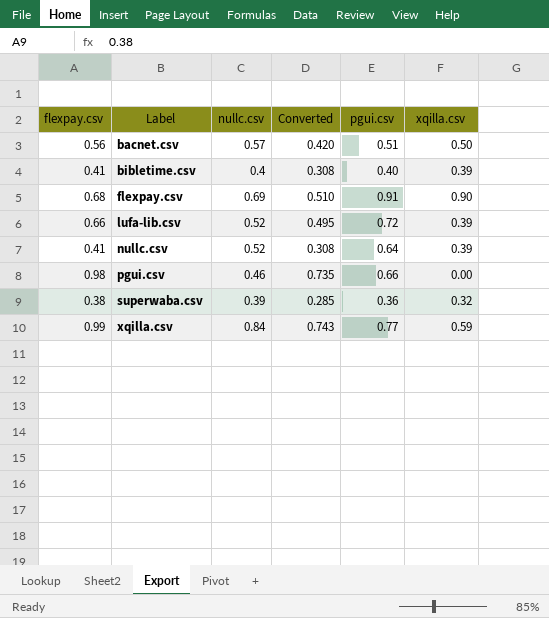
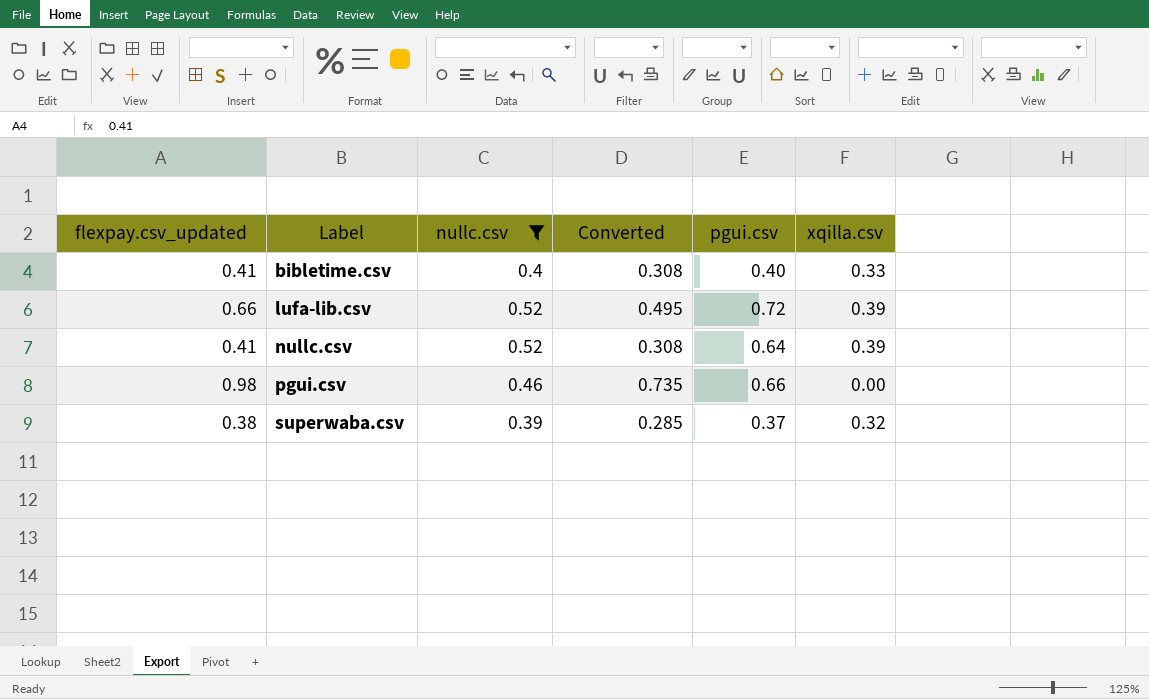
filter: none -> nullc.csv <= 0.52
column name: flexpay.csv -> flexpay.csv_updated
bibletime.csv | xqilla.csv: 0.39 -> 0.33
superwaba.csv | pgui.csv: 0.36 -> 0.37

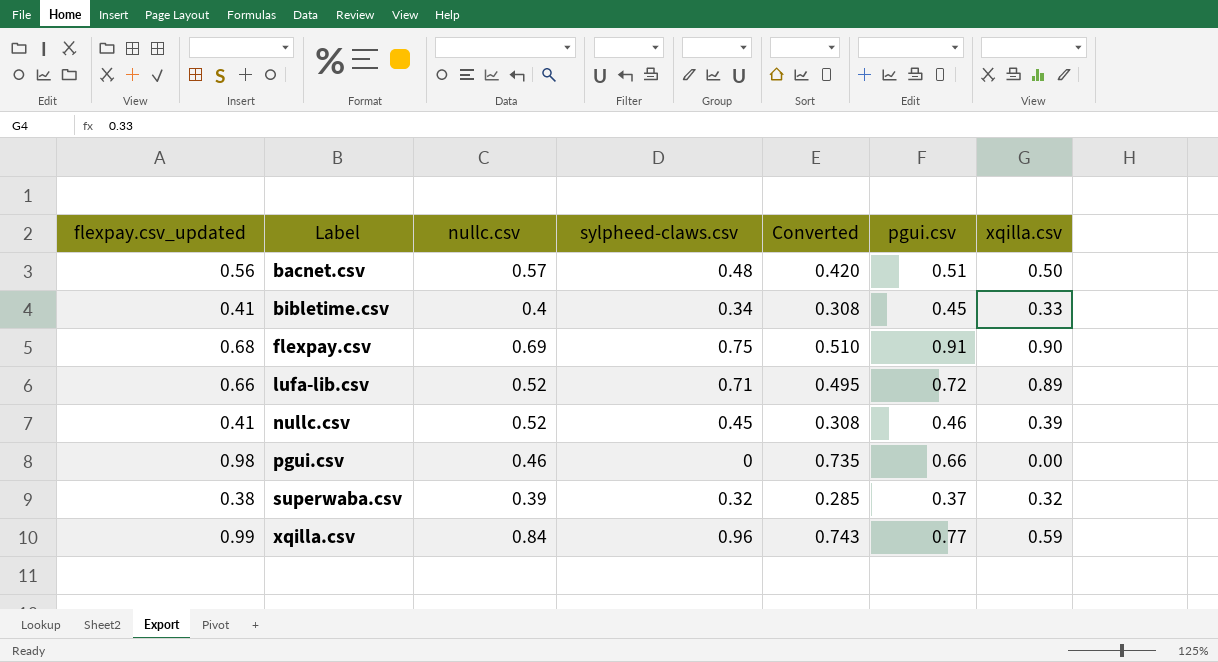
filter: nullc.csv <= 0.52 -> none
column sylpheed-claws.csv | position: none -> 4
bibletime.csv | pgui.csv: 0.40 -> 0.45
lufa-lib.csv | xqilla.csv: 0.39 -> 0.89
nullc.csv | pgui.csv: 0.64 -> 0.46

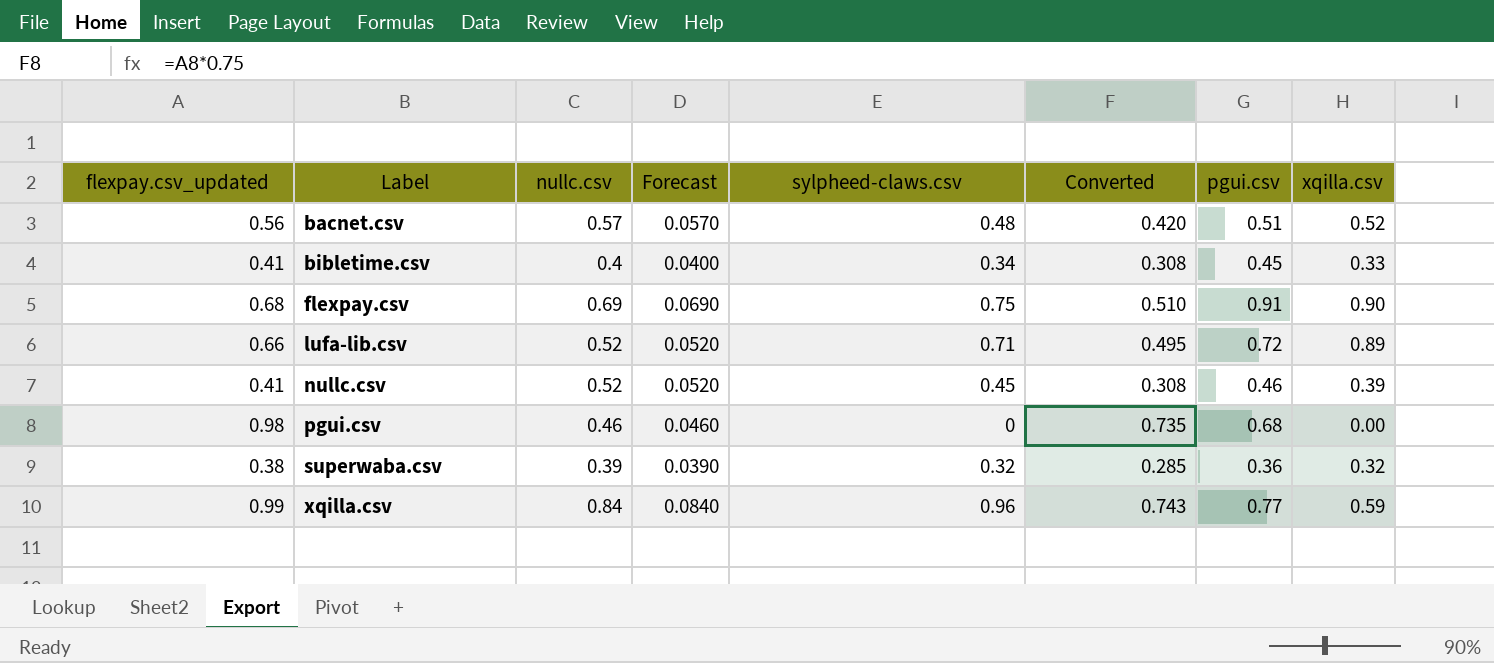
column Forecast | formula: none -> [nullc.csv] * 0.1
bacnet.csv | xqilla.csv: 0.50 -> 0.52
pgui.csv | pgui.csv: 0.66 -> 0.68
superwaba.csv | pgui.csv: 0.37 -> 0.36

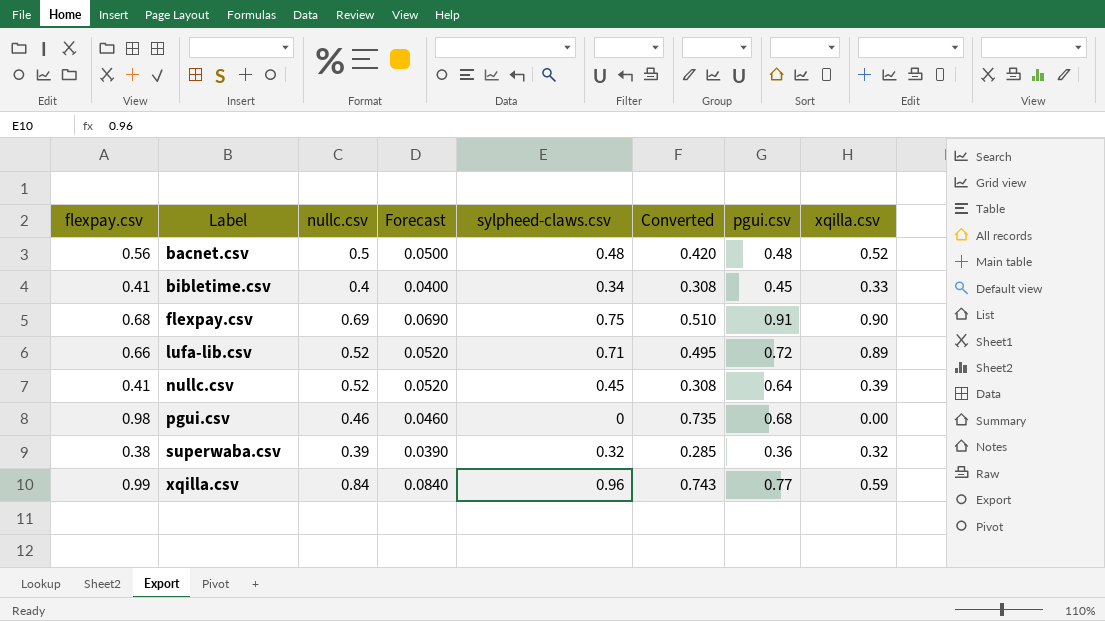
column name: flexpay.csv_updated -> flexpay.csv
bacnet.csv | nullc.csv: 0.57 -> 0.5
bacnet.csv | Forecast: 0.0570 -> 0.0500
bacnet.csv | pgui.csv: 0.51 -> 0.48
nullc.csv | pgui.csv: 0.46 -> 0.64

